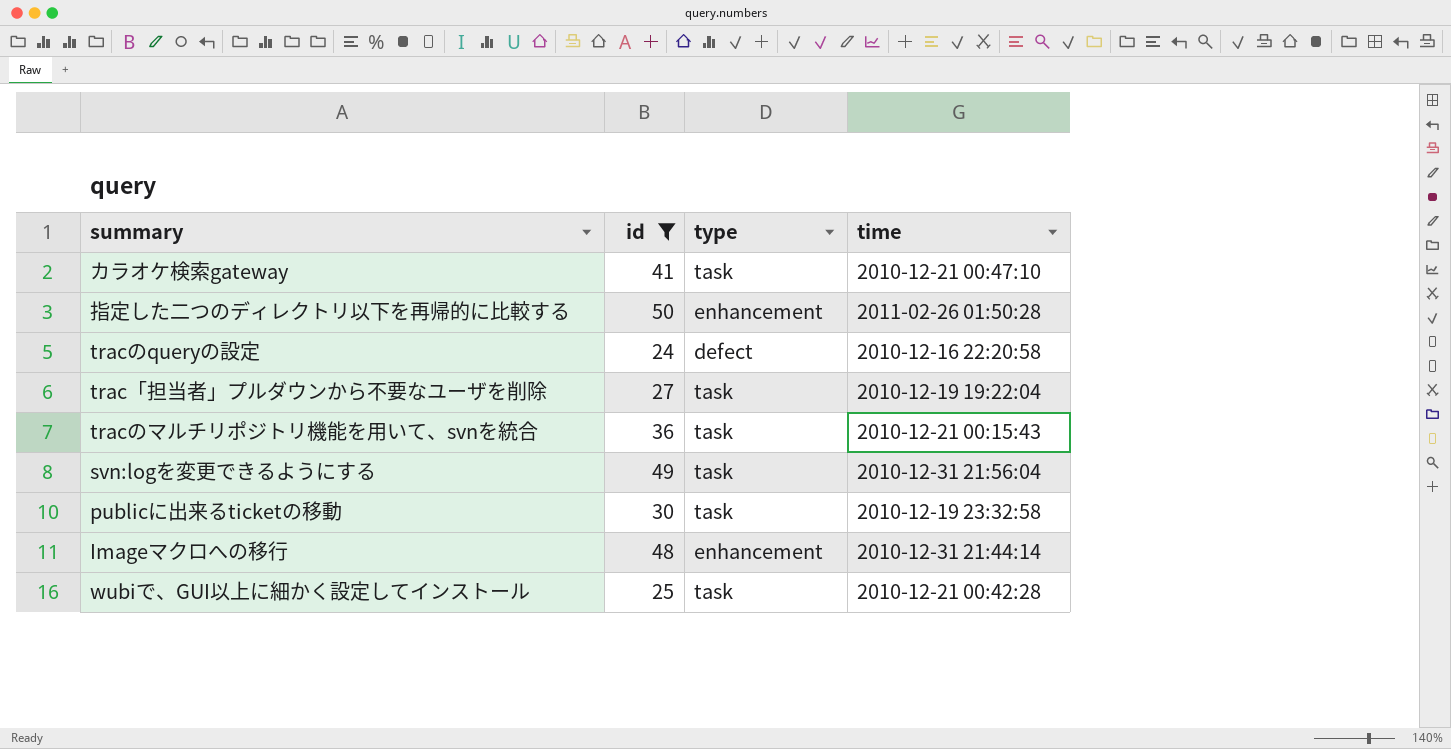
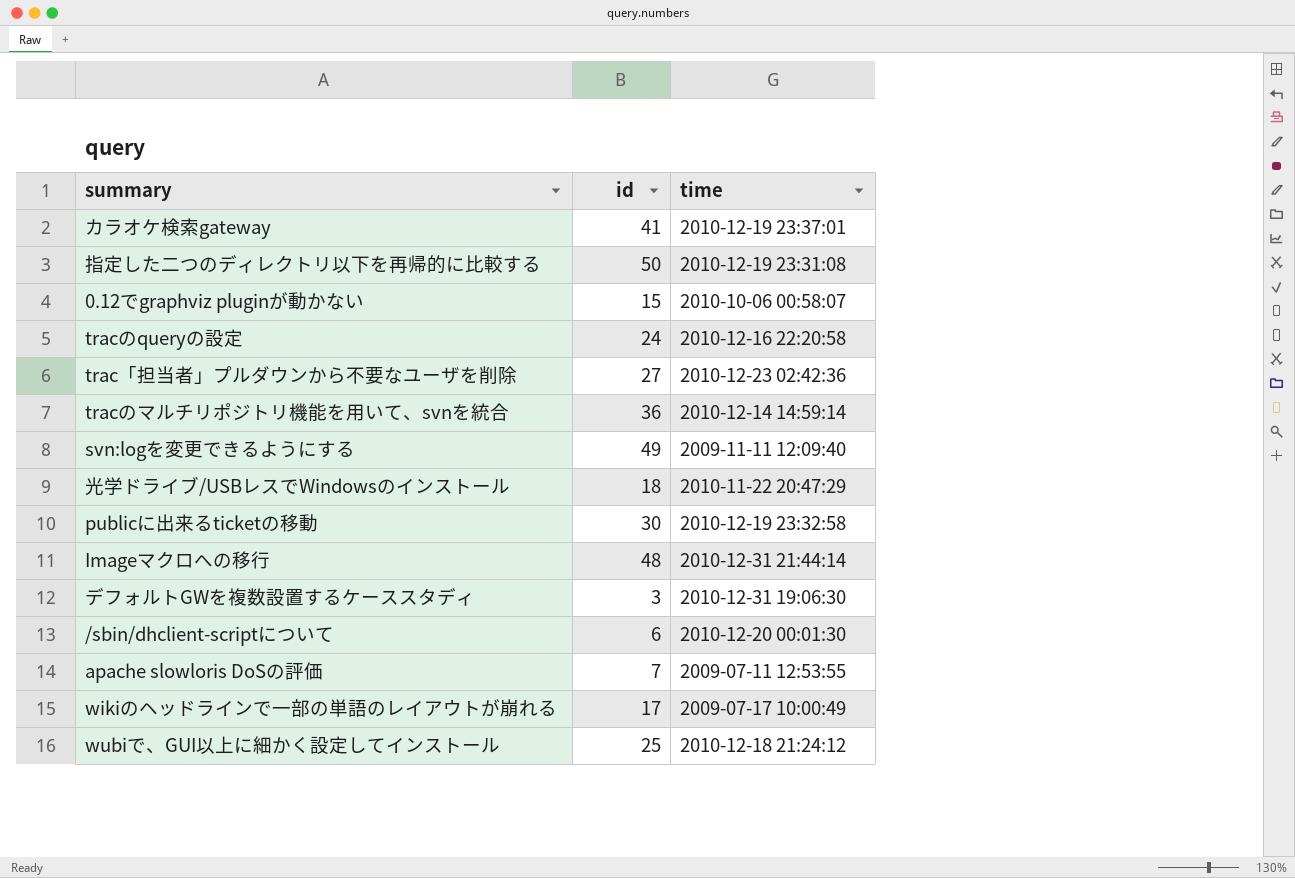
filter: id >= 24 -> none
column type | position: 3 -> none
カラオケ検索gateway | time: 2010-12-21 00:47:10 -> 2010-12-19 23:37:01
指定した二つのディレクトリ以下を再帰的に比較する | time: 2011-02-26 01:50:28 -> 2010-12-19 23:31:08
trac「担当者」プルダウンから不要なユーザを削除 | time: 2010-12-19 19:22:04 -> 2010-12-23 02:42:36
tracのマルチリポジトリ機能を用いて、svnを統合 | time: 2010-12-21 00:15:43 -> 2010-12-14 14:59:14
svn:logを変更できるようにする | time: 2010-12-31 21:56:04 -> 2009-11-11 12:09:40
wubiで、GUI以上に細かく設定してインストール | time: 2010-12-21 00:42:28 -> 2010-12-18 21:24:12

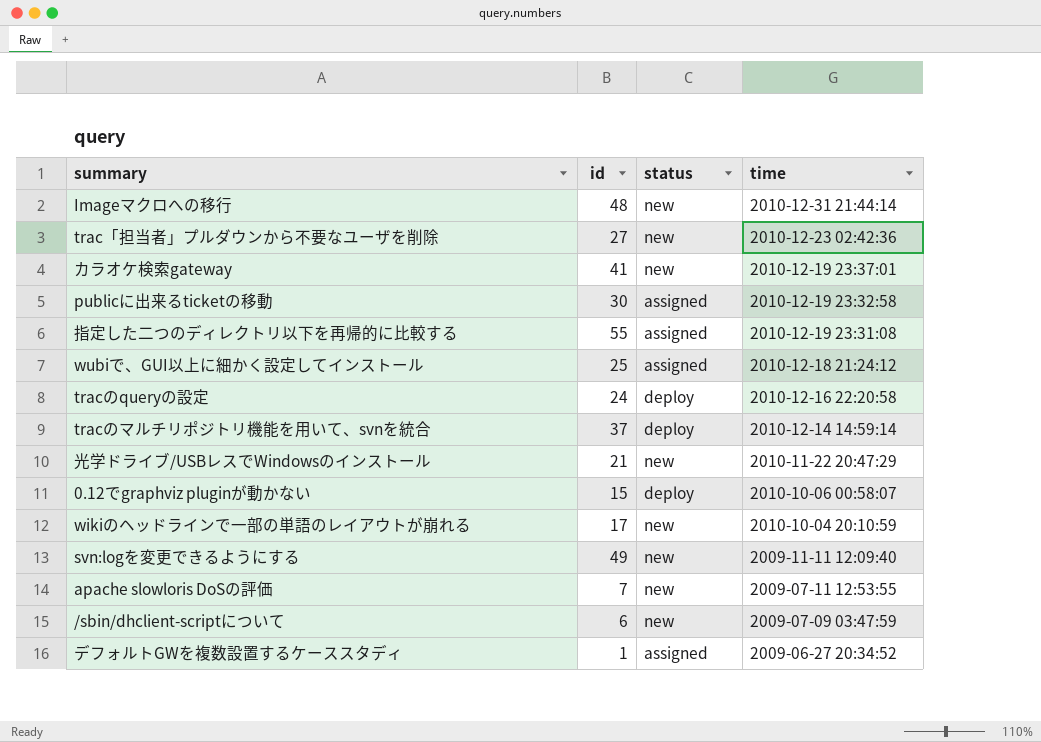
row order: none -> time descending
column status | position: none -> 3
指定した二つのディレクトリ以下を再帰的に比較する | id: 50 -> 55
tracのマルチリポジトリ機能を用いて、svnを統合 | id: 36 -> 37
光学ドライブ/USBレスでWindowsのインストール | id: 18 -> 21
wikiのヘッドラインで一部の単語のレイアウトが崩れる | time: 2009-07-17 10:00:49 -> 2010-10-04 20:10:59
/sbin/dhclient-scriptについて | time: 2010-12-20 00:01:30 -> 2009-07-09 03:47:59
デフォルトGWを複数設置するケーススタディ | id: 3 -> 1
デフォルトGWを複数設置するケーススタディ | time: 2010-12-31 19:06:30 -> 2009-06-27 20:34:52

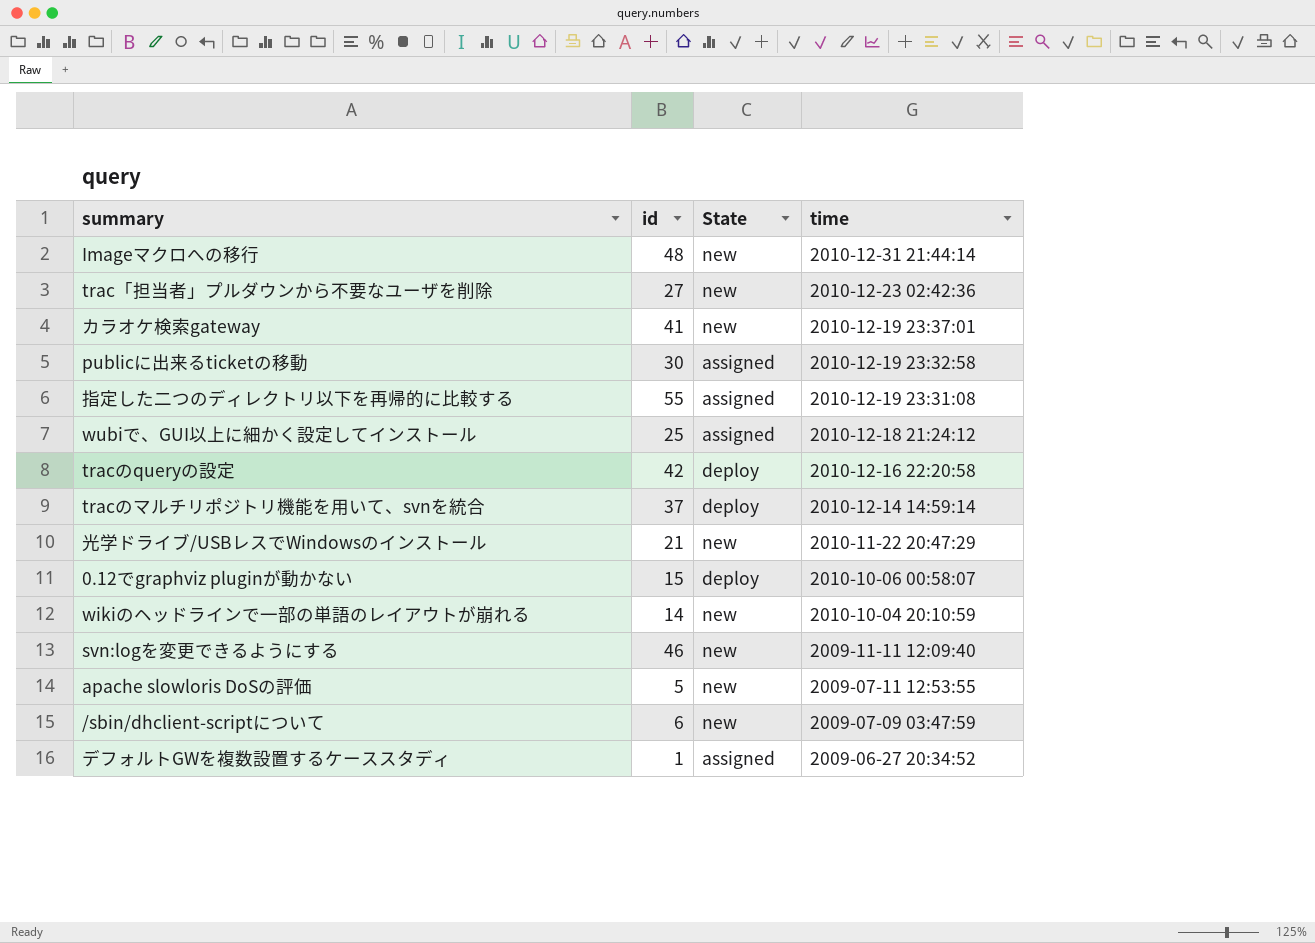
column name: status -> State
tracのqueryの設定 | id: 24 -> 42
wikiのヘッドラインで一部の単語のレイアウトが崩れる | id: 17 -> 14
svn:logを変更できるようにする | id: 49 -> 46
apache slowloris DoSの評価 | id: 7 -> 5

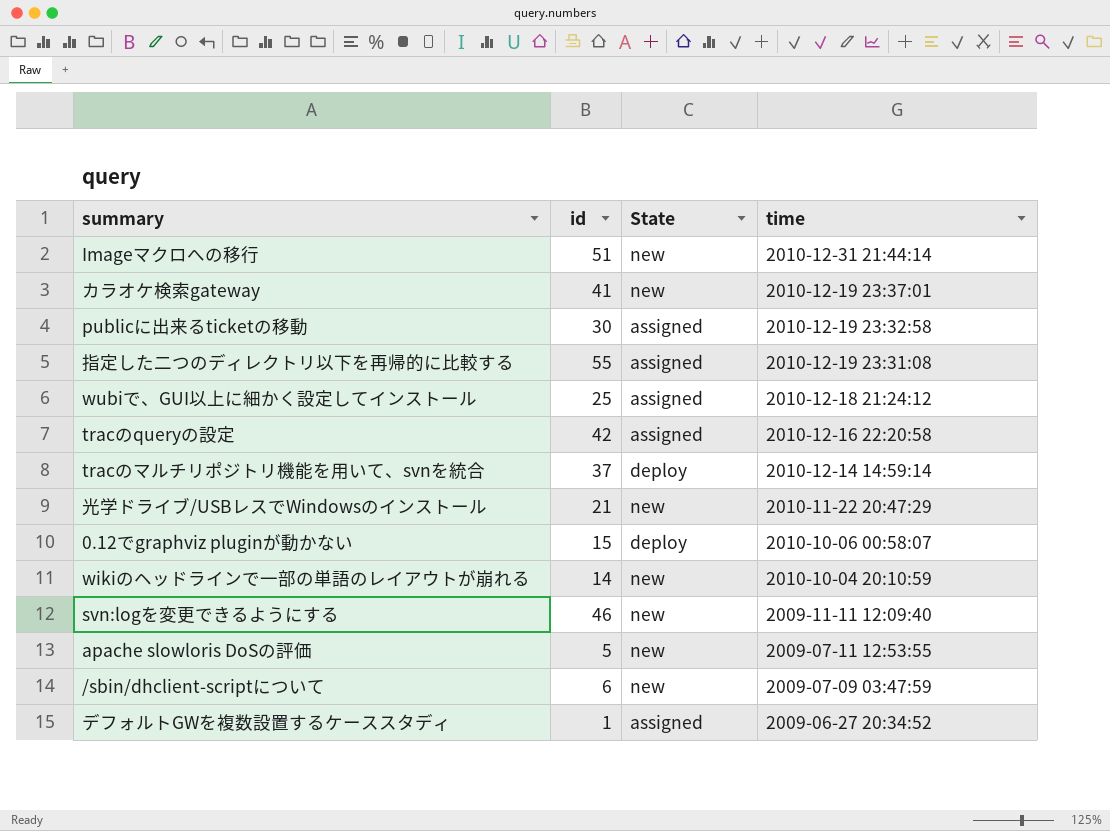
row trac「担当者」プルダウンから不要なユーザを削除: 27 | new | 2010-12-23 02:42:36 -> none
Imageマクロへの移行 | id: 48 -> 51
tracのqueryの設定 | State: deploy -> assigned

